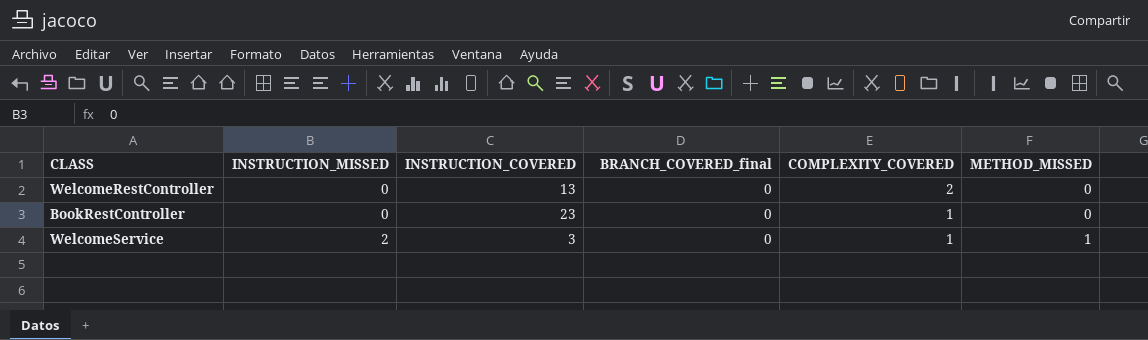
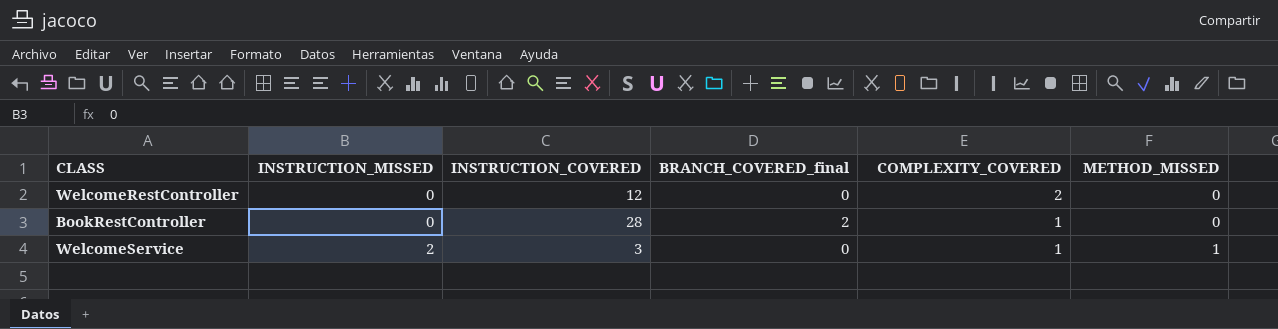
WelcomeRestController | INSTRUCTION_COVERED: 13 -> 12
BookRestController | INSTRUCTION_COVERED: 23 -> 28
BookRestController | BRANCH_COVERED_final: 0 -> 2

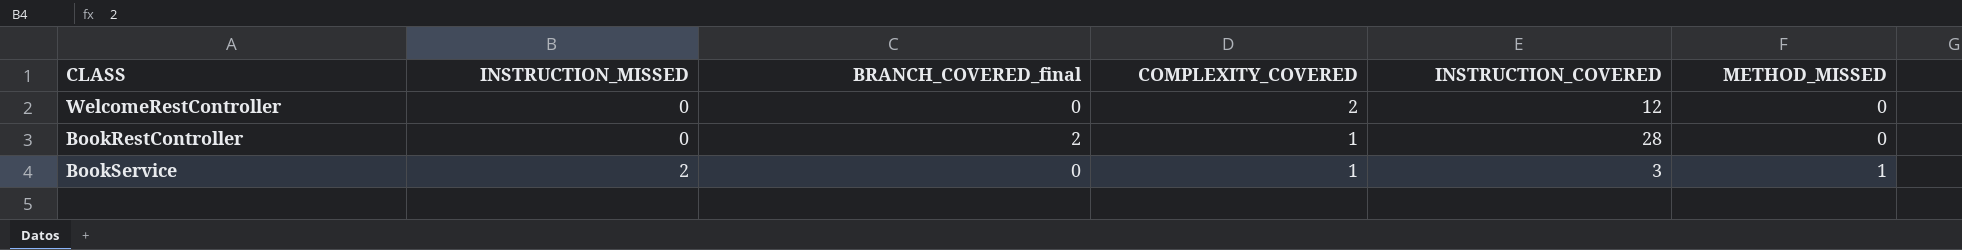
column INSTRUCTION_COVERED | position: 3 -> 5
row WelcomeService: 2 | 3 | 0 | 1 | 1 -> none
row BookService: none -> 2 | 0 | 1 | 3 | 1

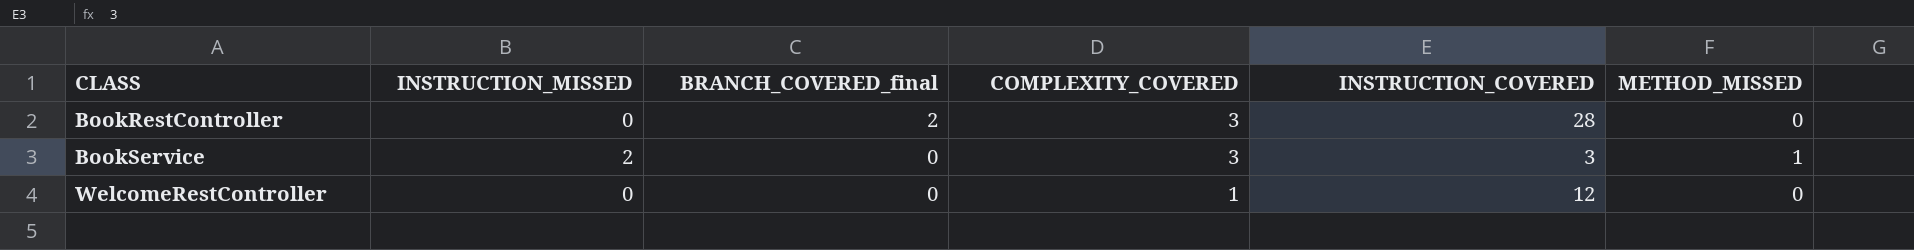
row order: INSTRUCTION_MISSED ascending -> CLASS ascending
BookRestController | COMPLEXITY_COVERED: 1 -> 3
BookService | COMPLEXITY_COVERED: 1 -> 3
WelcomeRestController | COMPLEXITY_COVERED: 2 -> 1

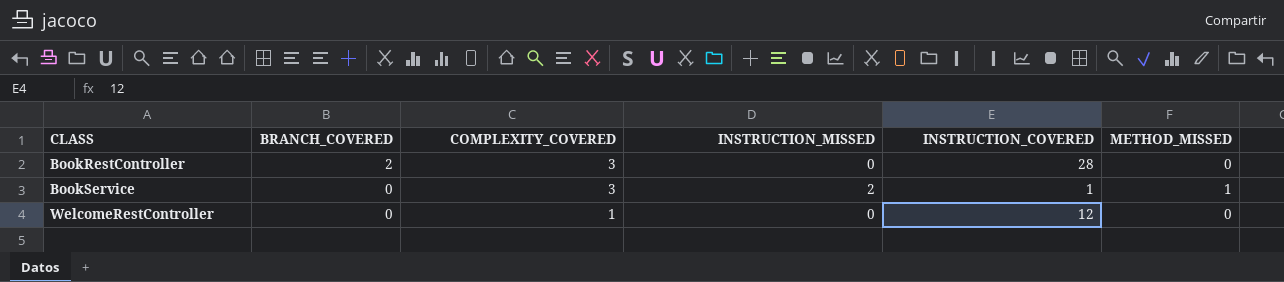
column name: BRANCH_COVERED_final -> BRANCH_COVERED
column INSTRUCTION_MISSED | position: 2 -> 4
BookService | INSTRUCTION_COVERED: 3 -> 1

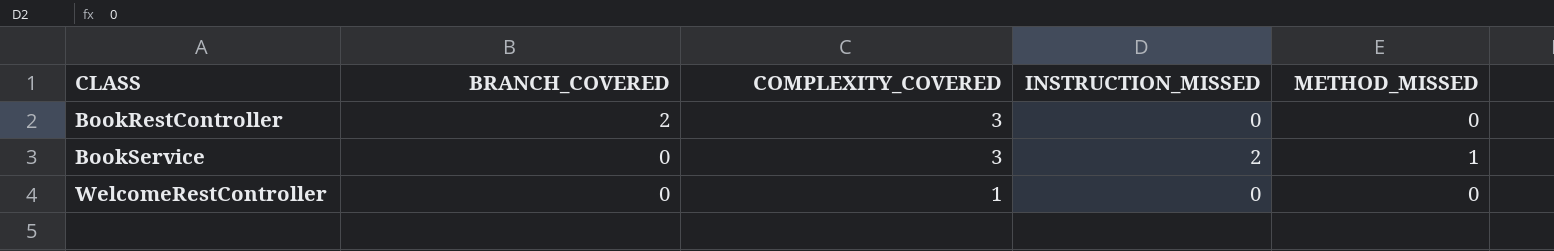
column INSTRUCTION_COVERED | position: 5 -> none

